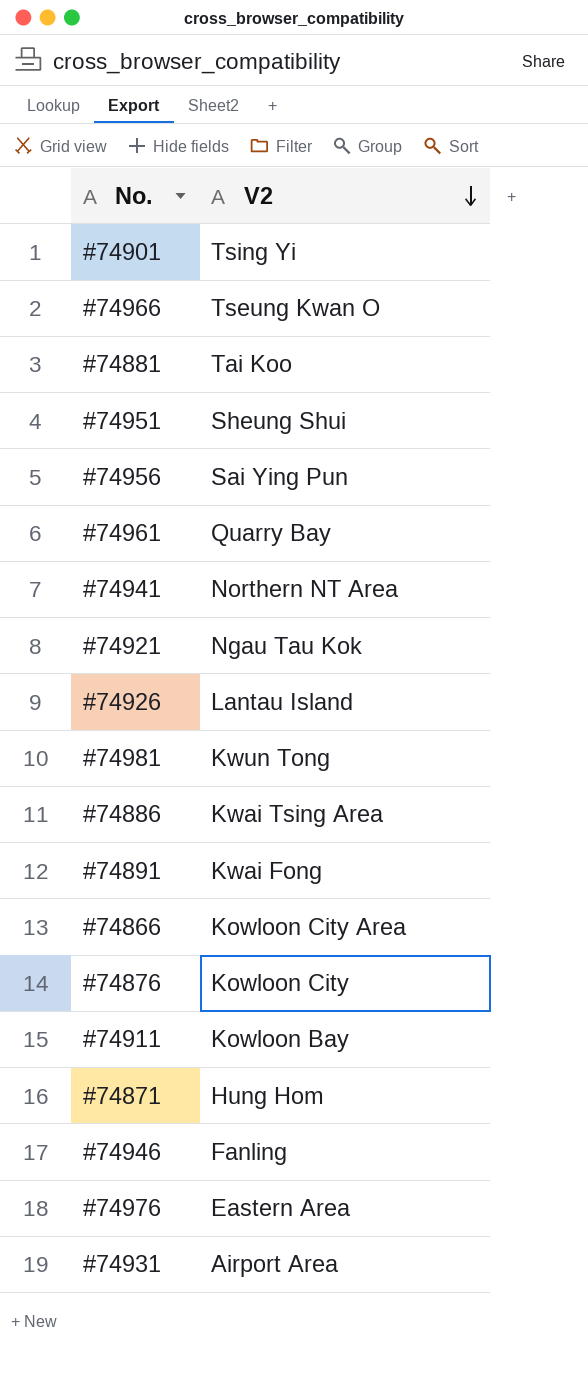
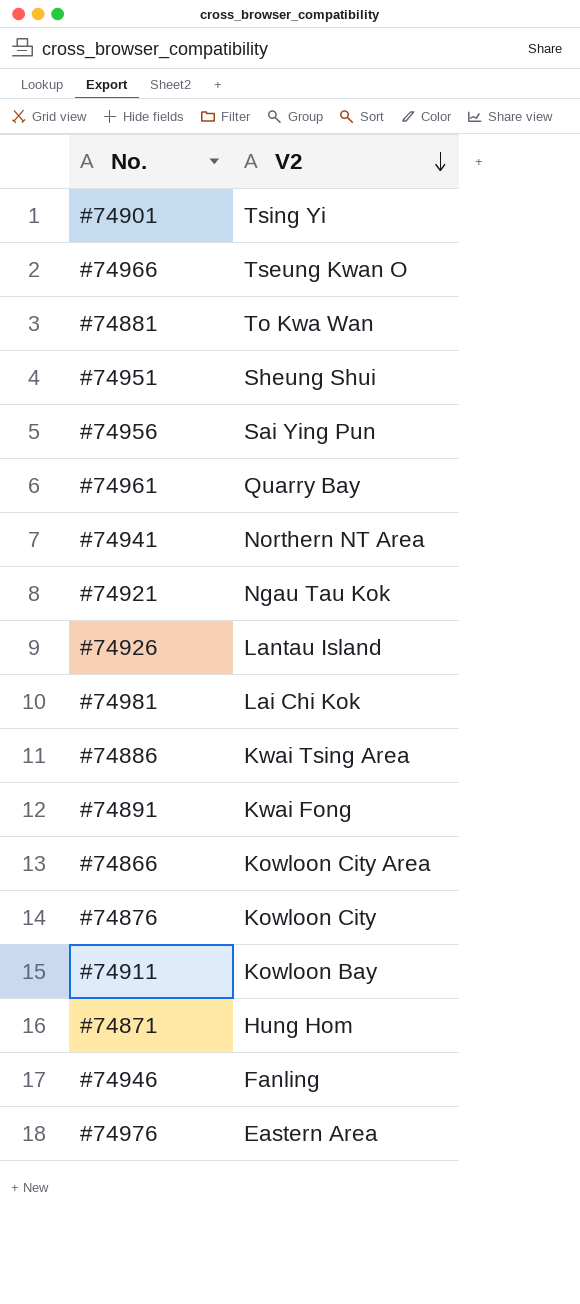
row #74931: Airport Area -> none
#74881 | V2: Tai Koo -> To Kwa Wan
#74981 | V2: Kwun Tong -> Lai Chi Kok

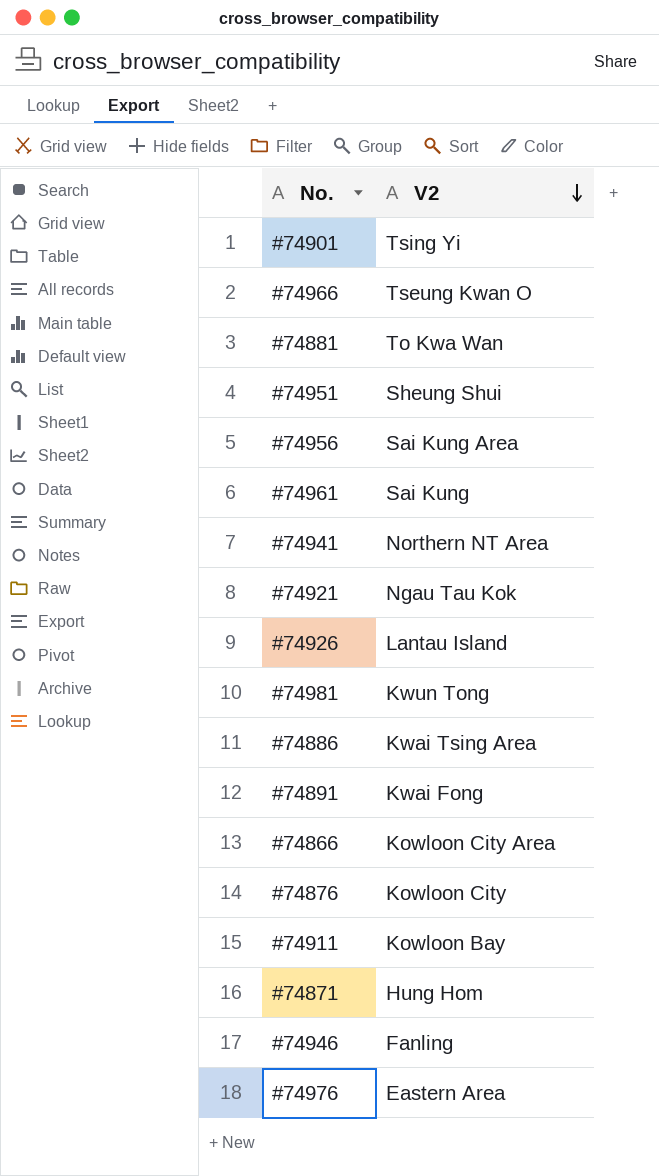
#74956 | V2: Sai Ying Pun -> Sai Kung Area
#74961 | V2: Quarry Bay -> Sai Kung
#74981 | V2: Lai Chi Kok -> Kwun Tong

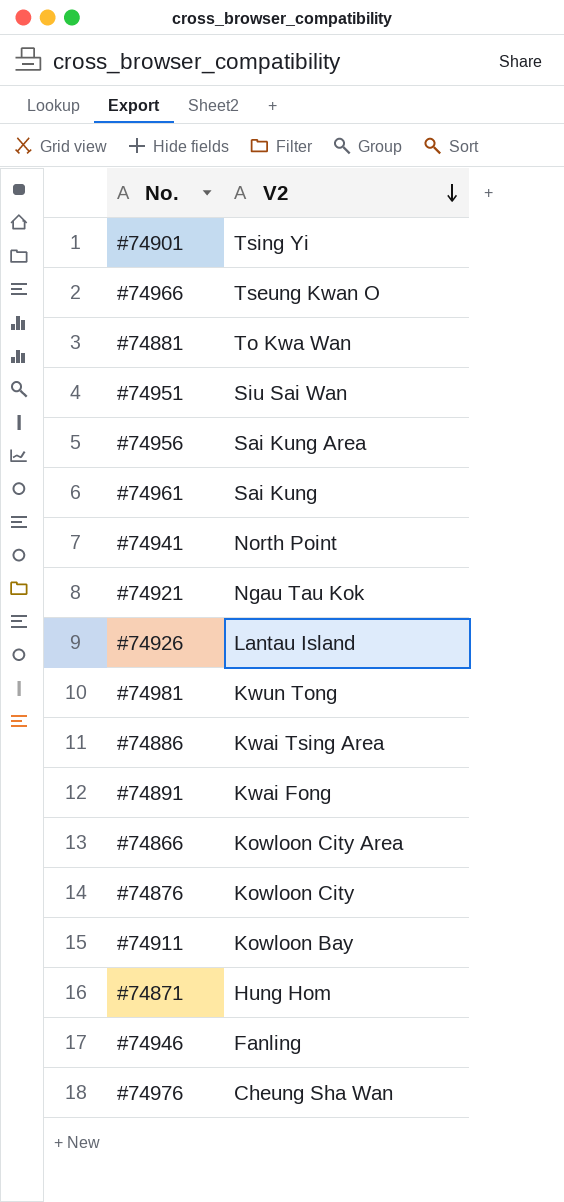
#74951 | V2: Sheung Shui -> Siu Sai Wan
#74941 | V2: Northern NT Area -> North Point
#74976 | V2: Eastern Area -> Cheung Sha Wan

